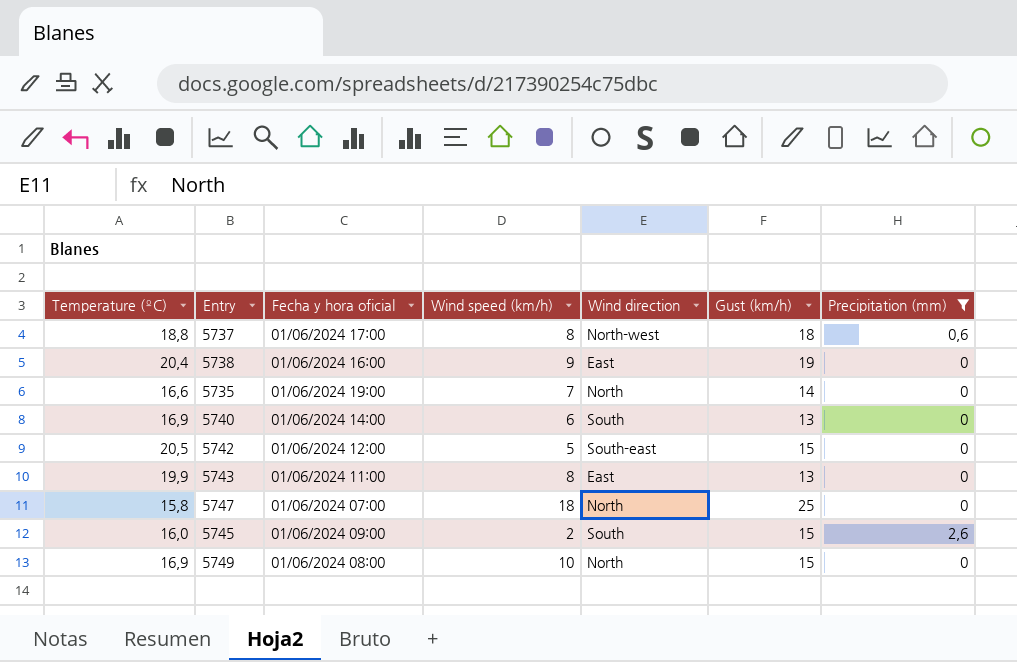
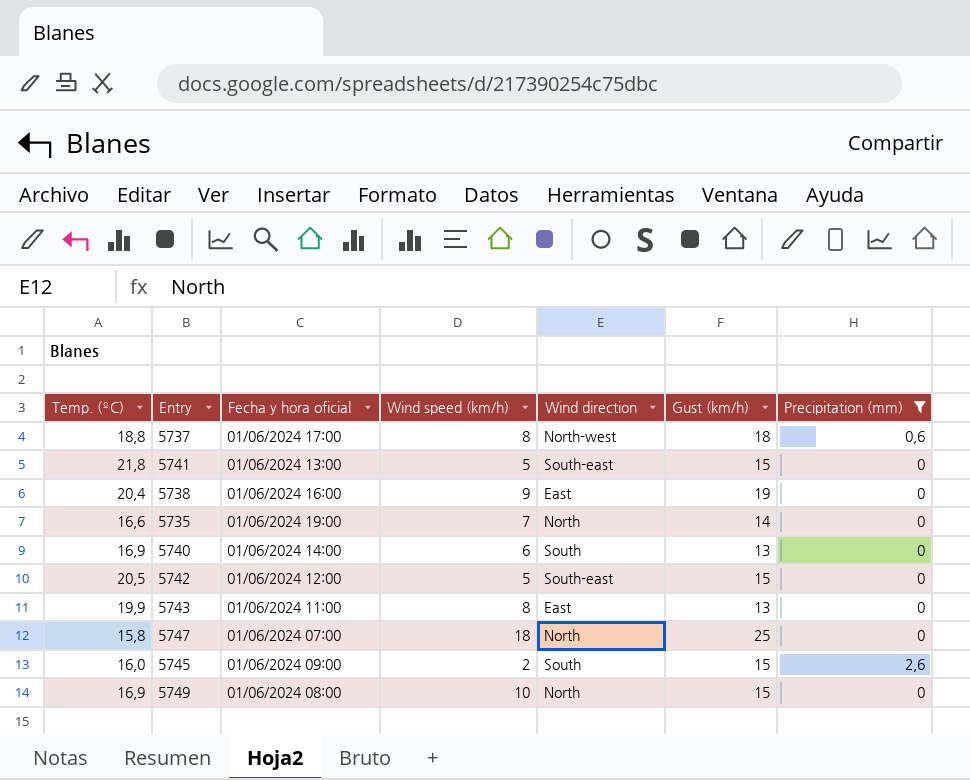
column name: Temperature (ºC) -> Temp. (ºC)
row 5741: none -> 21,8 | 01/06/2024 13:00 | 5 | South-east | 15 | 0

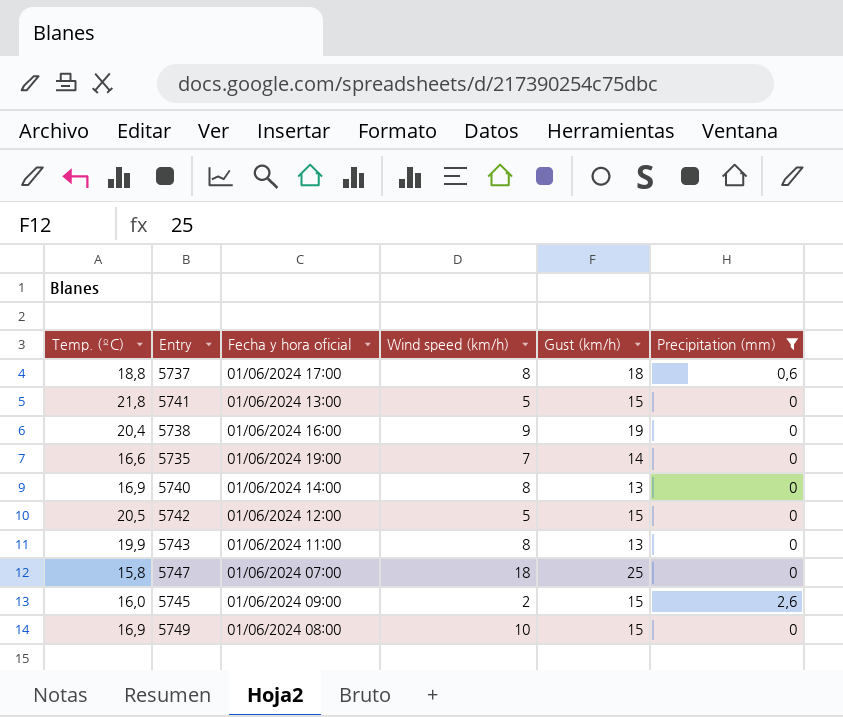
column Wind direction | position: 5 -> none
5740 | Wind speed (km/h): 6 -> 8

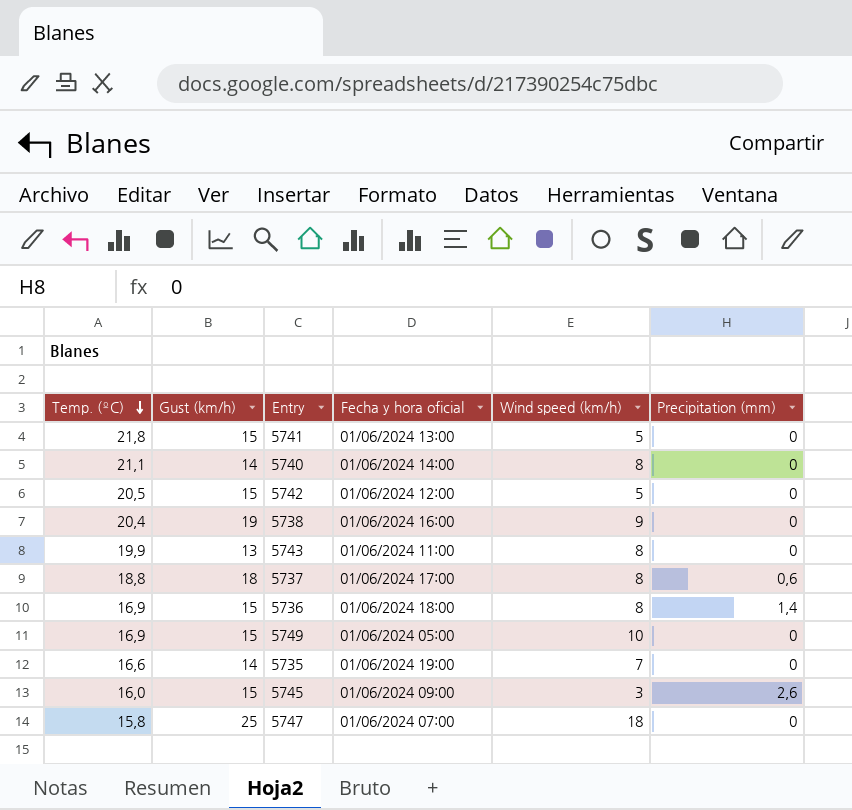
filter: Precipitation (mm) != 1,4 -> none
row order: none -> Temp. (ºC) descending
column Gust (km/h) | position: 5 -> 2
5740 | Temp. (ºC): 16,9 -> 21,1
5740 | Gust (km/h): 13 -> 14
5749 | Fecha y hora oficial: 01/06/2024 08:00 -> 01/06/2024 05:00
5745 | Wind speed (km/h): 2 -> 3

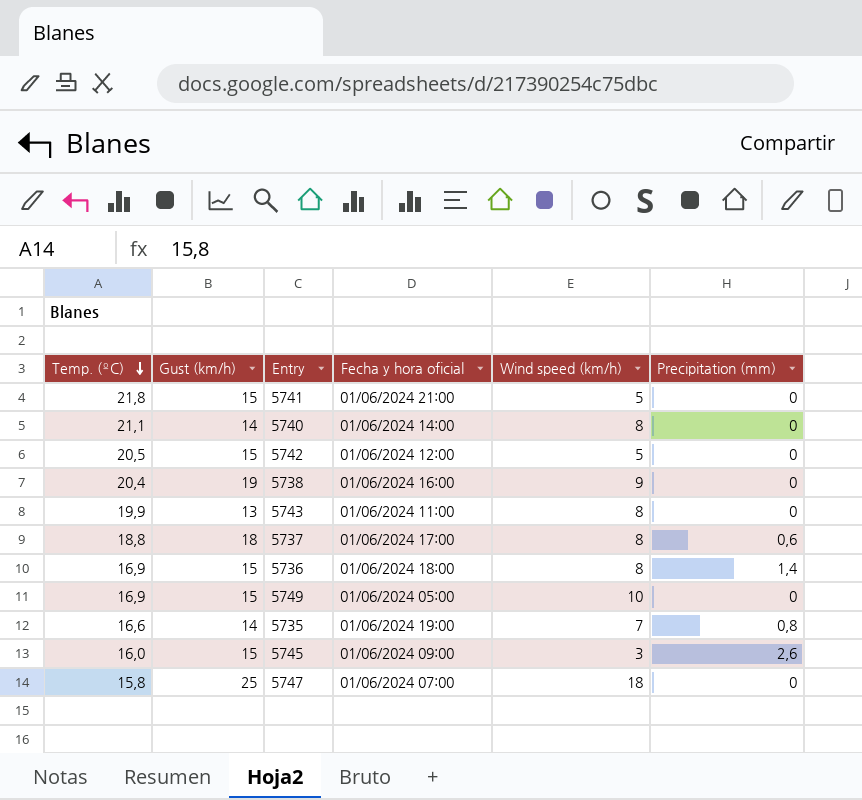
5741 | Fecha y hora oficial: 01/06/2024 13:00 -> 01/06/2024 21:00
5735 | Precipitation (mm): 0 -> 0,8

